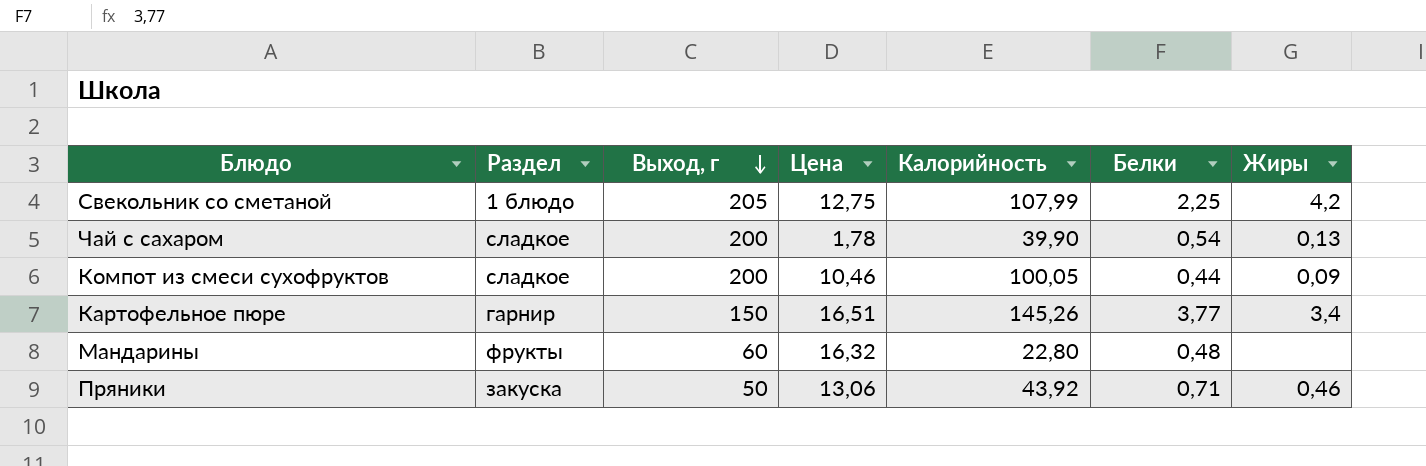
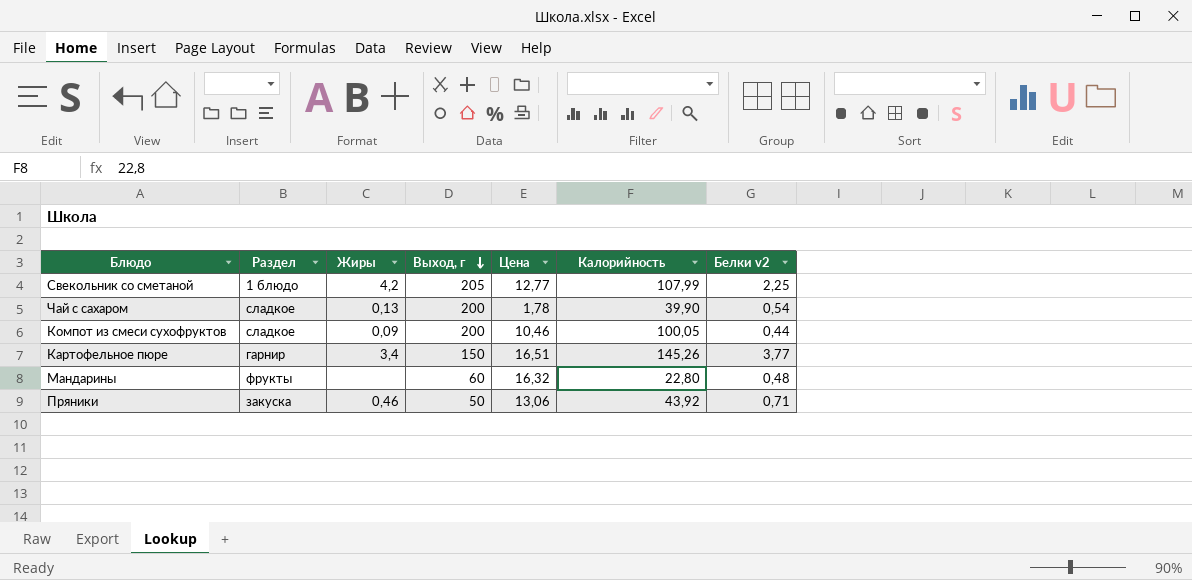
column Жиры | position: 7 -> 3
column name: Белки -> Белки v2
Свекольник со сметаной | Цена: 12,75 -> 12,77

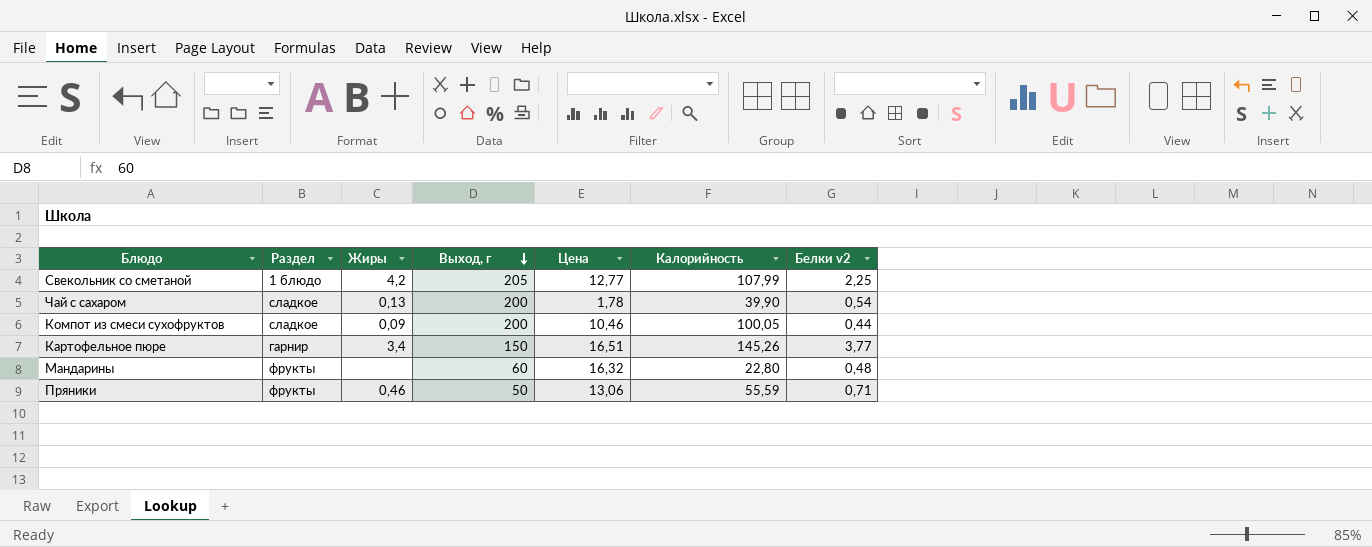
Пряники | Раздел: закуска -> фрукты
Пряники | Калорийность: 43,92 -> 55,59

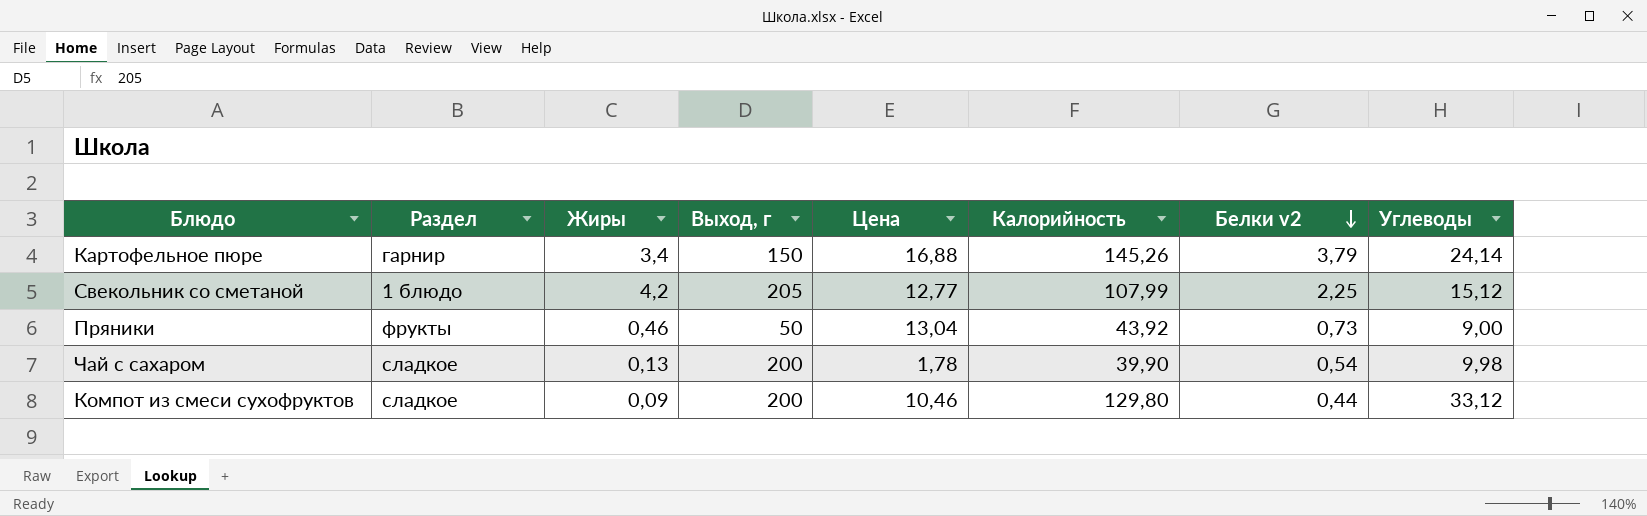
row order: Выход, г descending -> Белки v2 descending
column Углеводы | position: none -> 8
row Мандарины: фрукты | none | 60 | 16,32 | 22,80 | 0,48 -> none
Картофельное пюре | Цена: 16,51 -> 16,88
Картофельное пюре | Белки v2: 3,77 -> 3,79
Пряники | Цена: 13,06 -> 13,04
Пряники | Калорийность: 55,59 -> 43,92
Пряники | Белки v2: 0,71 -> 0,73
Компот из смеси сухофруктов | Калорийность: 100,05 -> 129,80

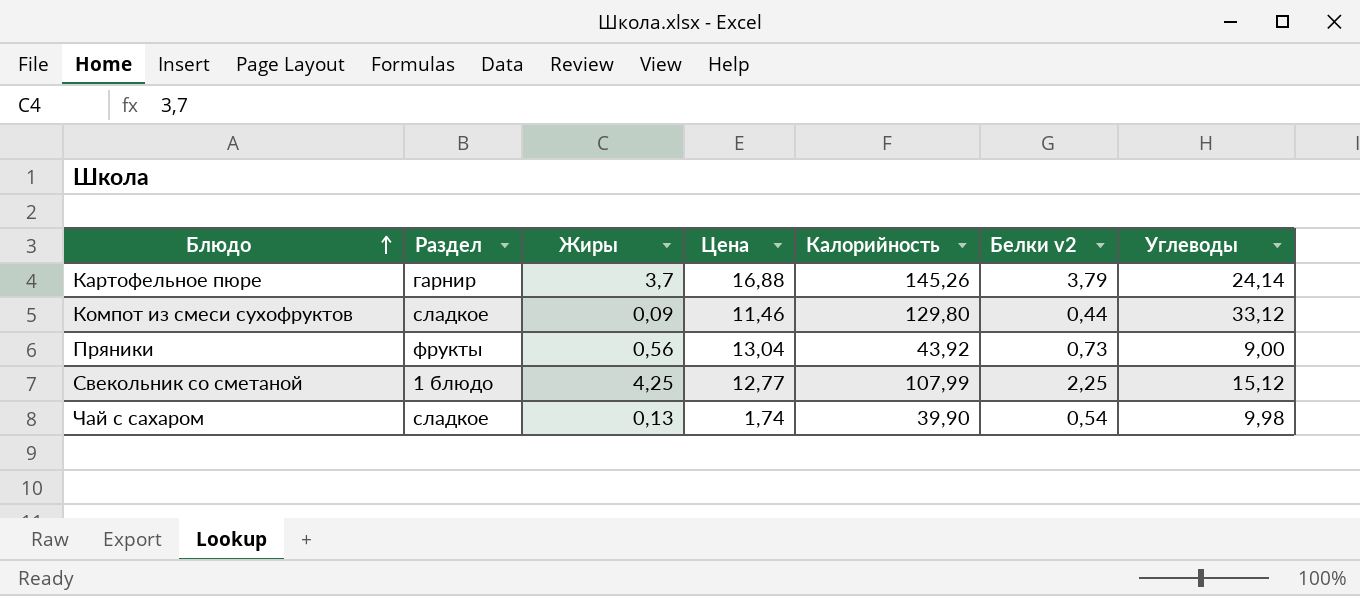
row order: Белки v2 descending -> Блюдо ascending
column Выход, г | position: 4 -> none
Картофельное пюре | Жиры: 3,4 -> 3,7
Компот из смеси сухофруктов | Цена: 10,46 -> 11,46
Пряники | Жиры: 0,46 -> 0,56
Свекольник со сметаной | Жиры: 4,2 -> 4,25
Чай с сахаром | Цена: 1,78 -> 1,74

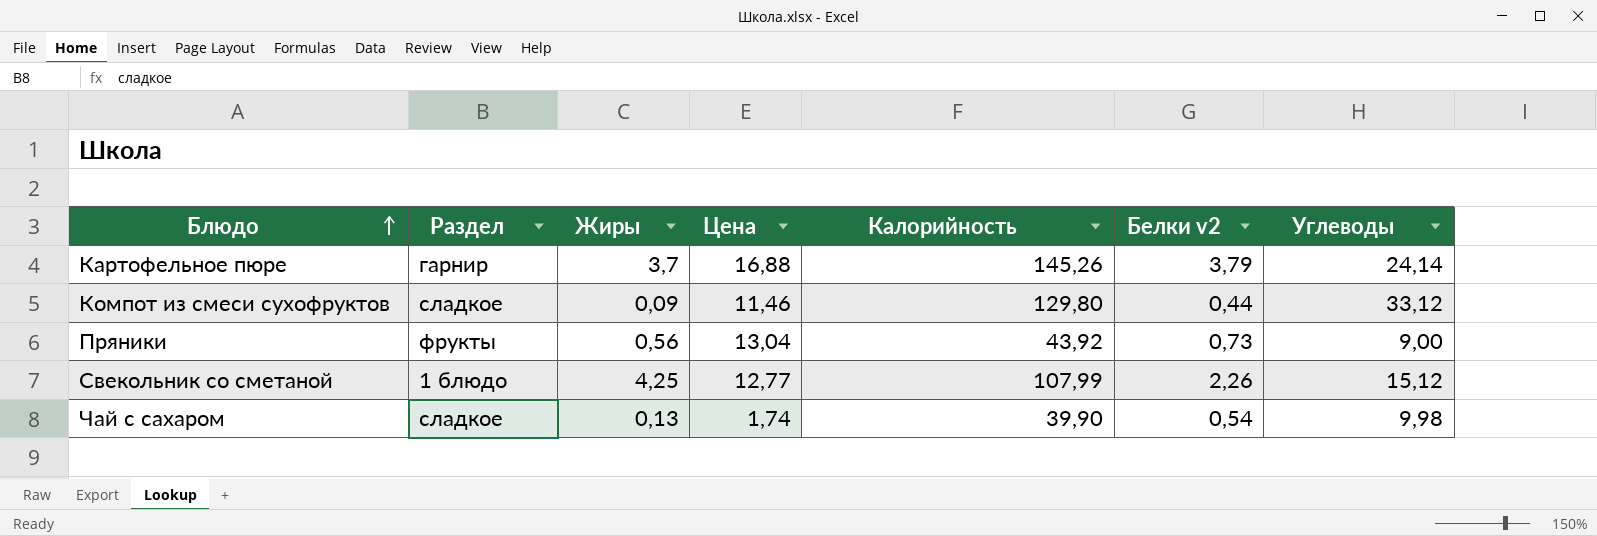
Свекольник со сметаной | Белки v2: 2,25 -> 2,26

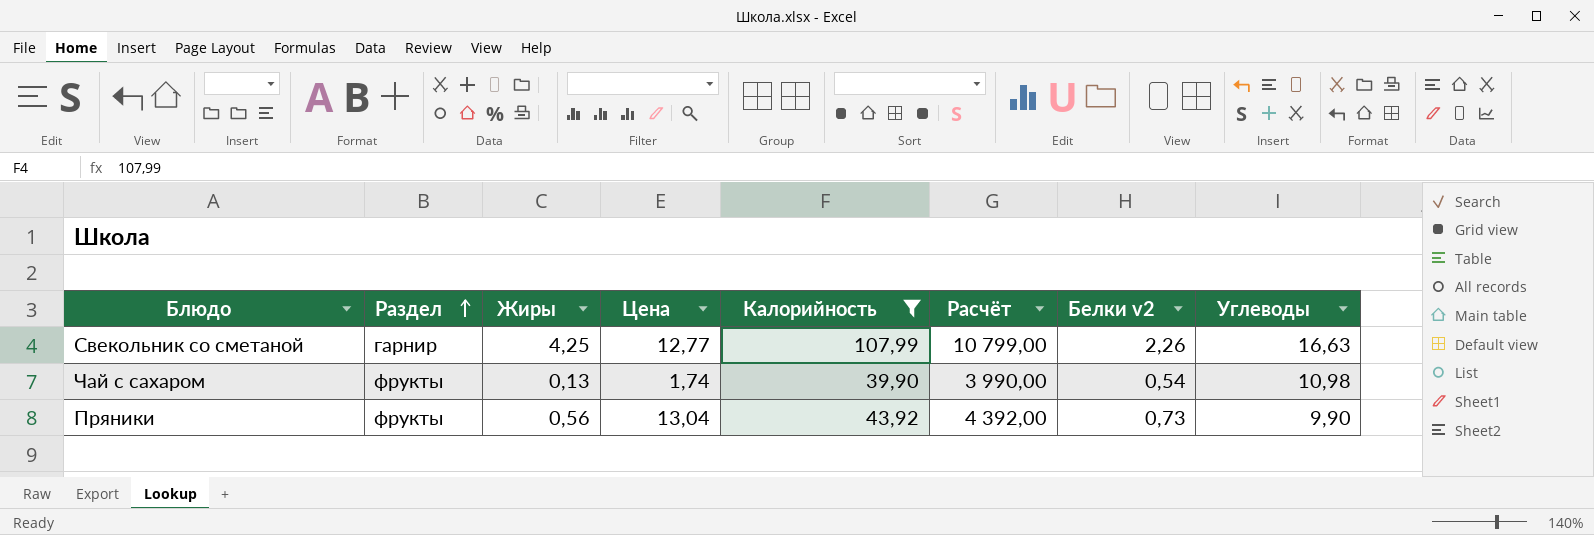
filter: none -> Калорийность <= 107,99
row order: Блюдо ascending -> Раздел ascending
column Расчёт | formula: none -> [Калорийность] * 100
Свекольник со сметаной | Раздел: 1 блюдо -> гарнир
Свекольник со сметаной | Углеводы: 15,12 -> 16,63
Чай с сахаром | Раздел: сладкое -> фрукты
Чай с сахаром | Углеводы: 9,98 -> 10,98
Пряники | Углеводы: 9,00 -> 9,90

